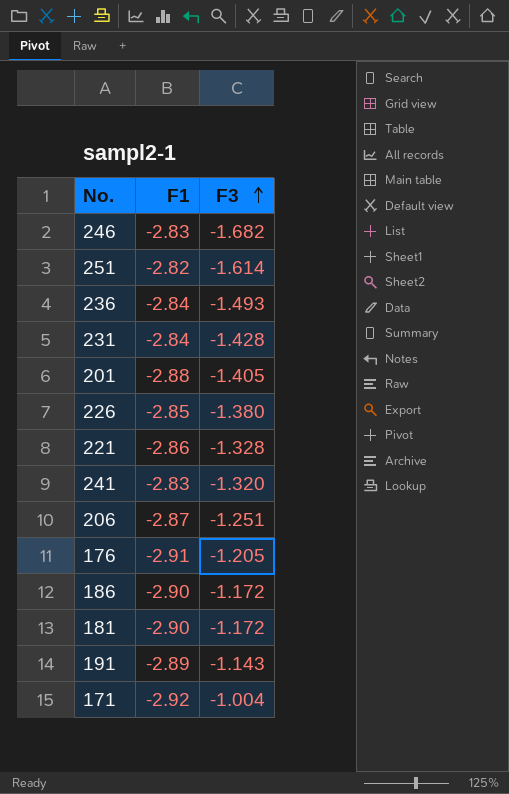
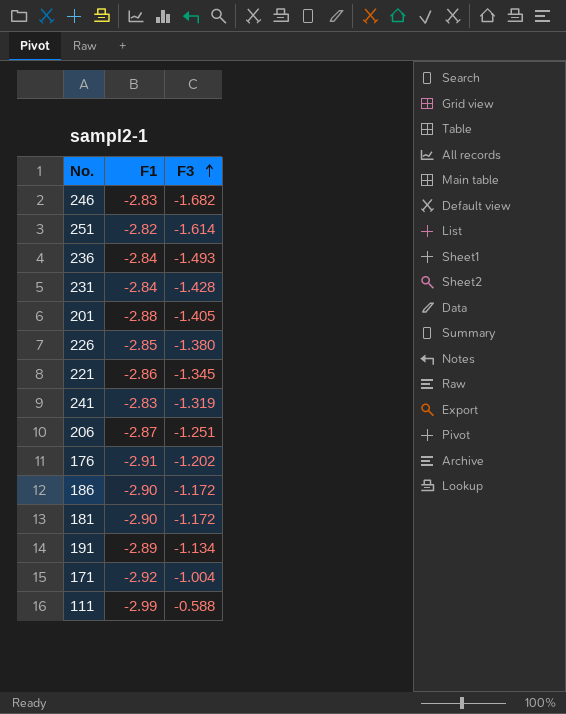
221 | F3: -1.328 -> -1.345
241 | F3: -1.320 -> -1.319
176 | F3: -1.205 -> -1.202
191 | F3: -1.143 -> -1.134
row 111: none -> -2.99 | -0.588

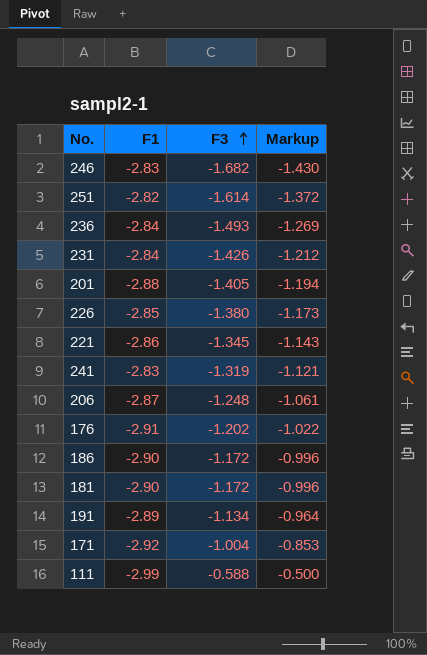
column Markup | formula: none -> [F3] * 0.85
231 | F3: -1.428 -> -1.426
206 | F3: -1.251 -> -1.248

